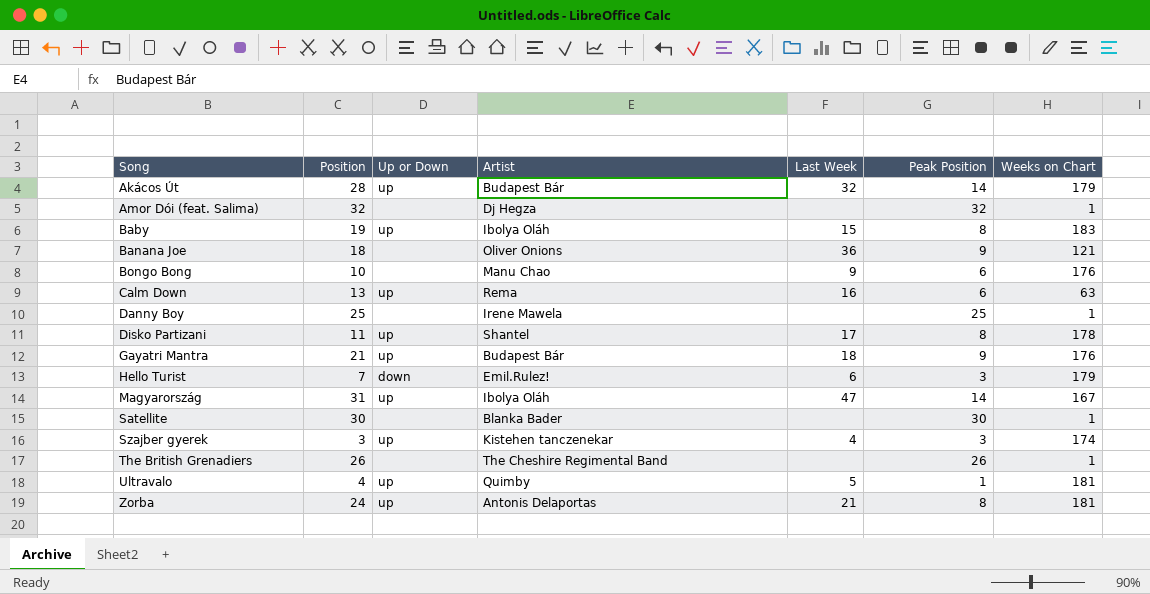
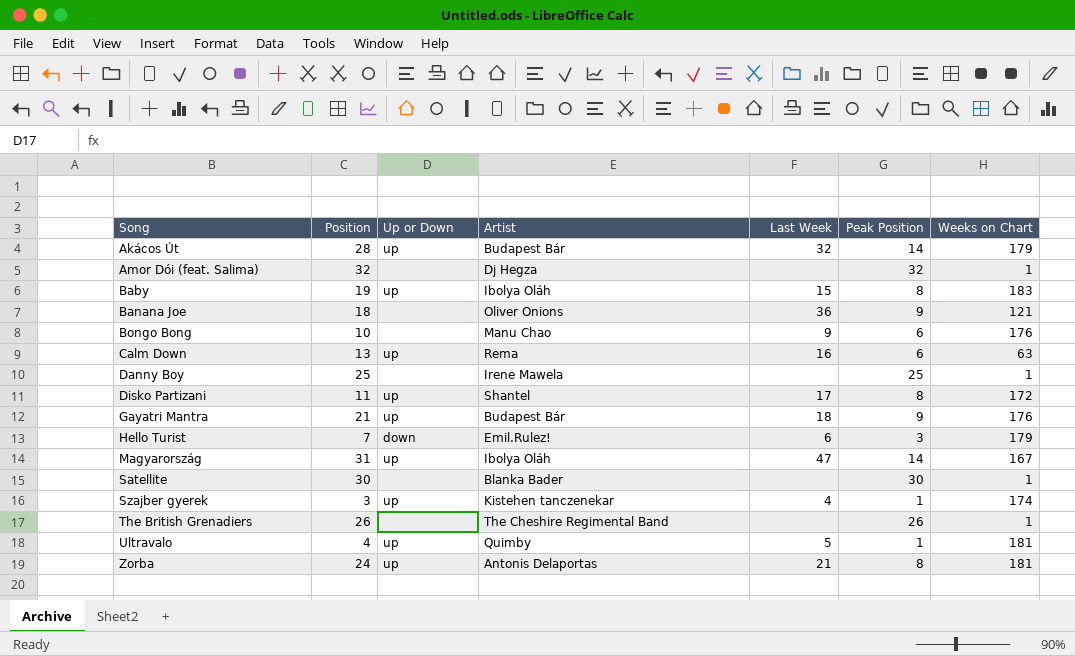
Disko Partizani | Weeks on Chart: 178 -> 172
Szajber gyerek | Peak Position: 3 -> 1

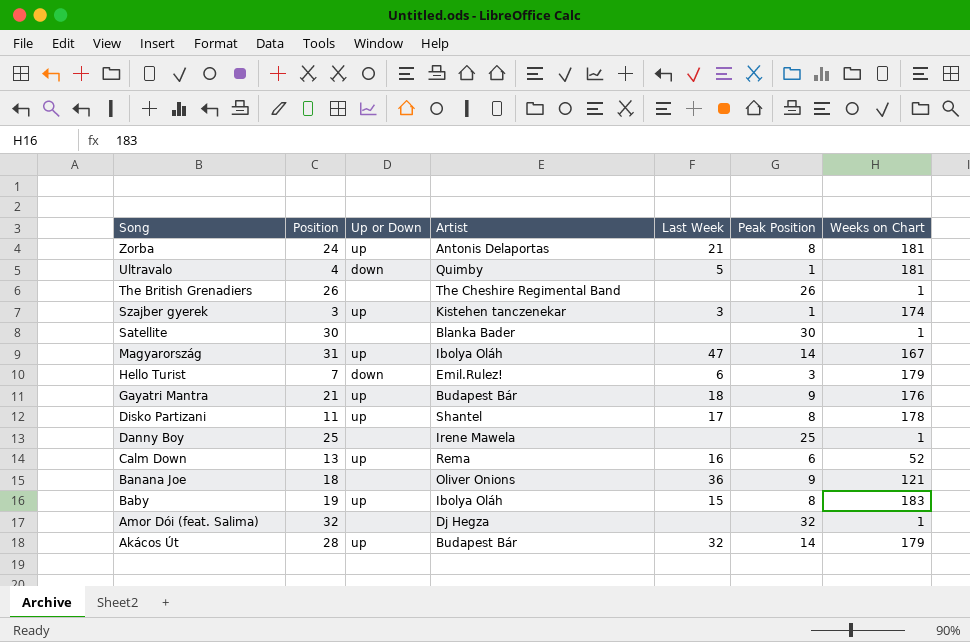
row order: Song ascending -> Song descending
row Bongo Bong: 10 | none | Manu Chao | 9 | 6 | 176 -> none
Ultravalo | Up or Down: up -> down
Szajber gyerek | Last Week: 4 -> 3
Disko Partizani | Weeks on Chart: 172 -> 178
Calm Down | Weeks on Chart: 63 -> 52

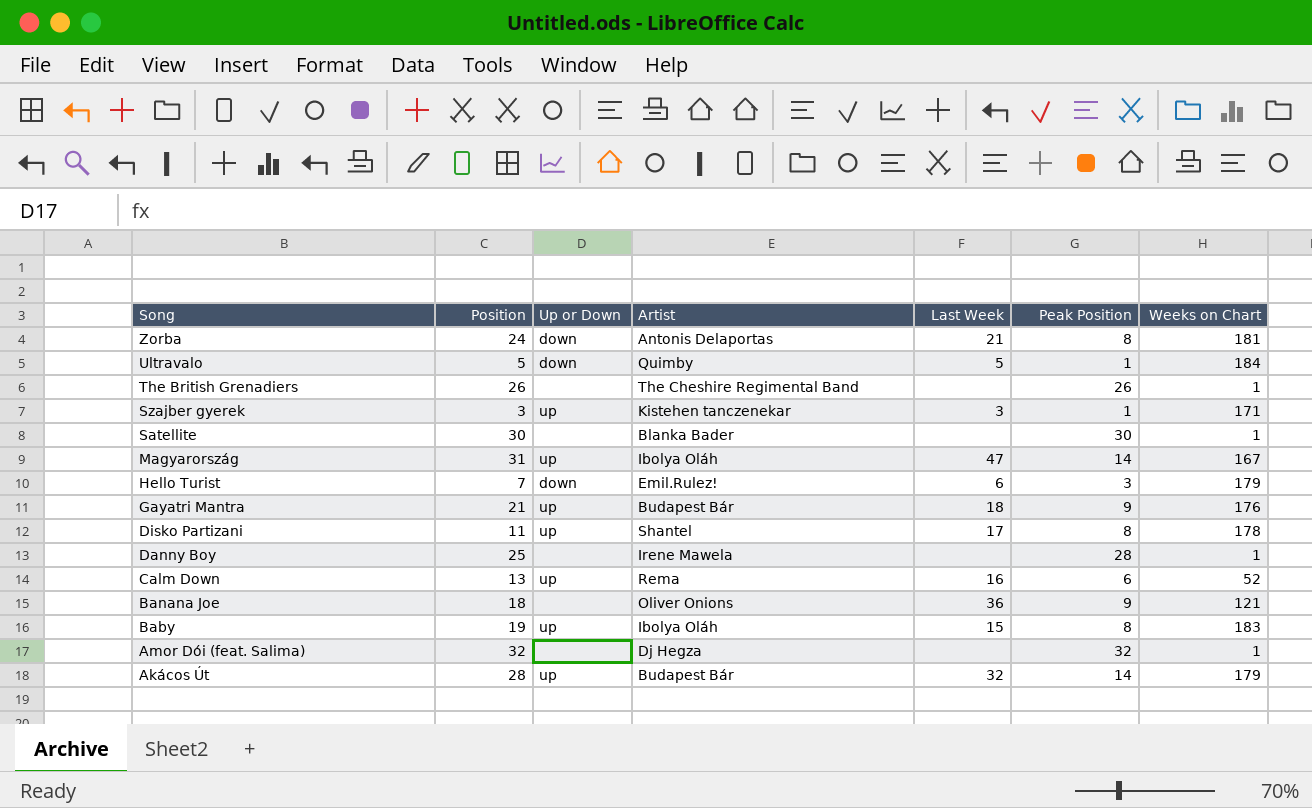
Zorba | Up or Down: up -> down
Ultravalo | Position: 4 -> 5
Ultravalo | Weeks on Chart: 181 -> 184
Szajber gyerek | Weeks on Chart: 174 -> 171
Danny Boy | Peak Position: 25 -> 28

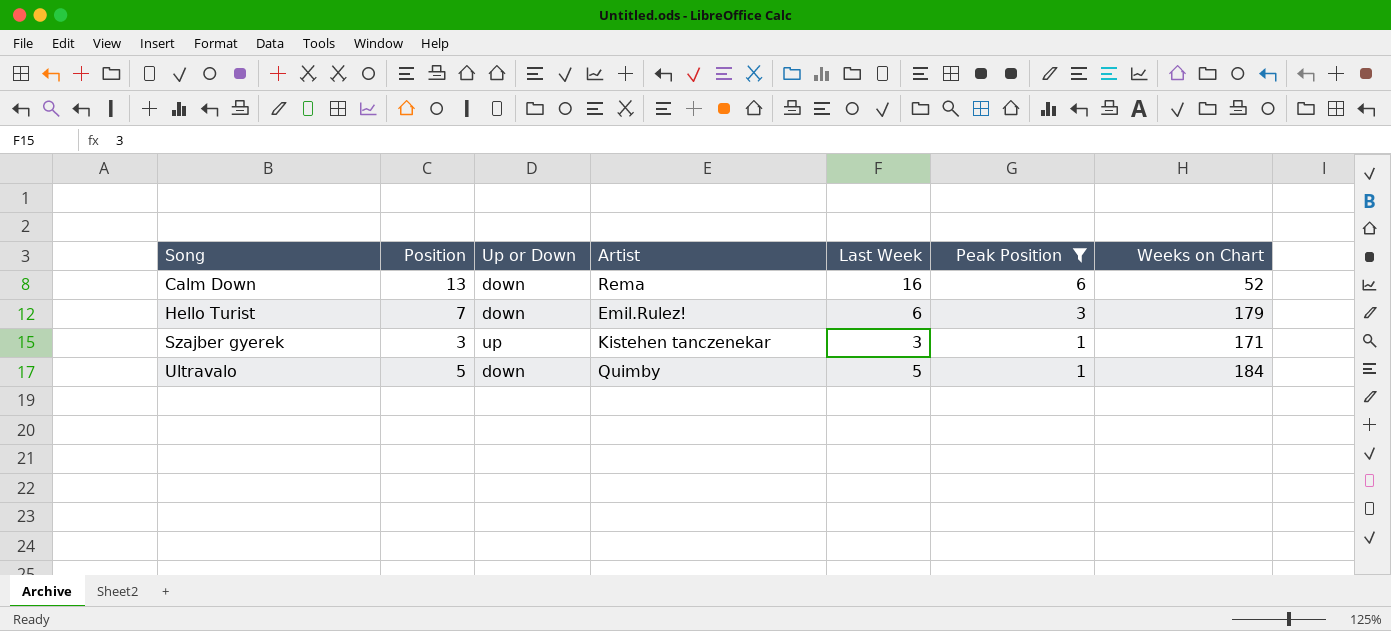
filter: none -> Peak Position <= 6
row order: Song descending -> Song ascending
Calm Down | Up or Down: up -> down

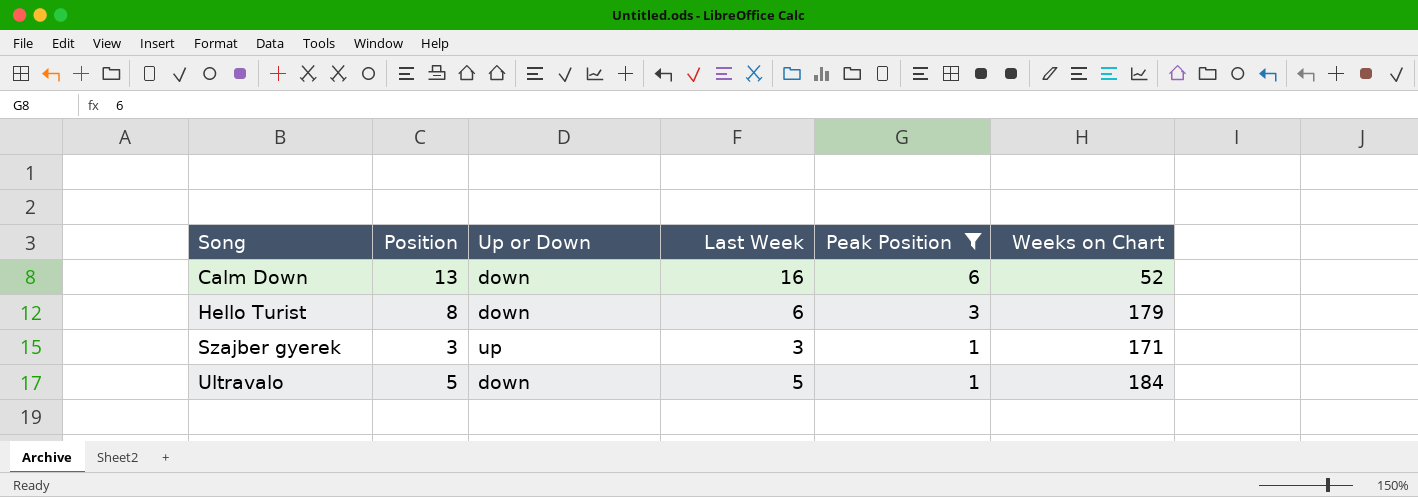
column Artist | position: 4 -> none
Hello Turist | Position: 7 -> 8

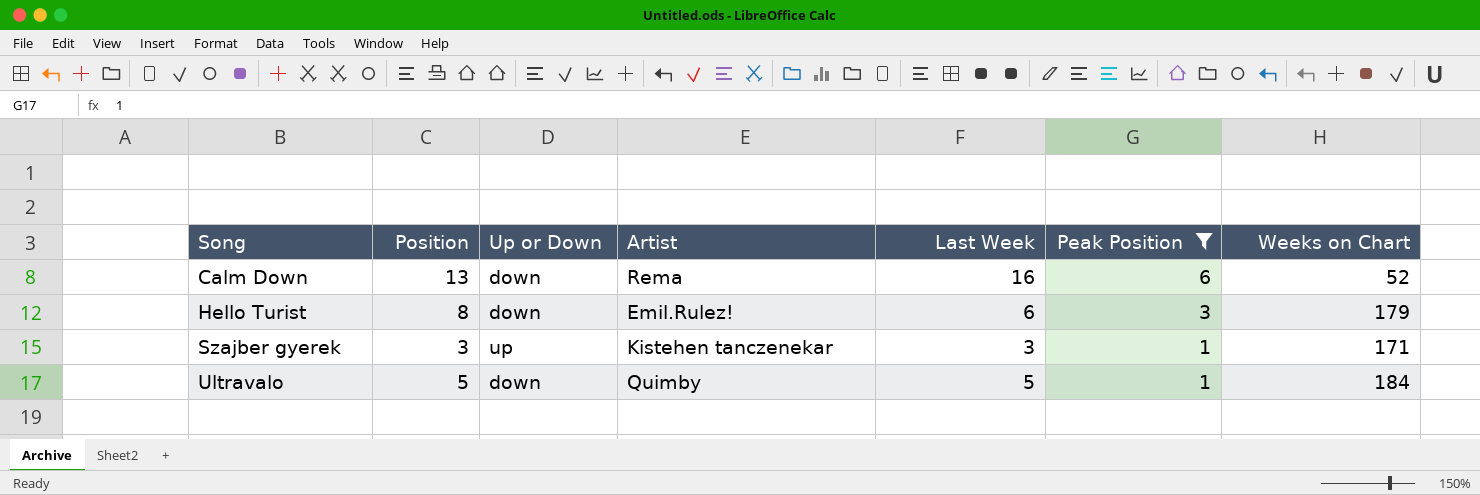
column Artist | position: none -> 4

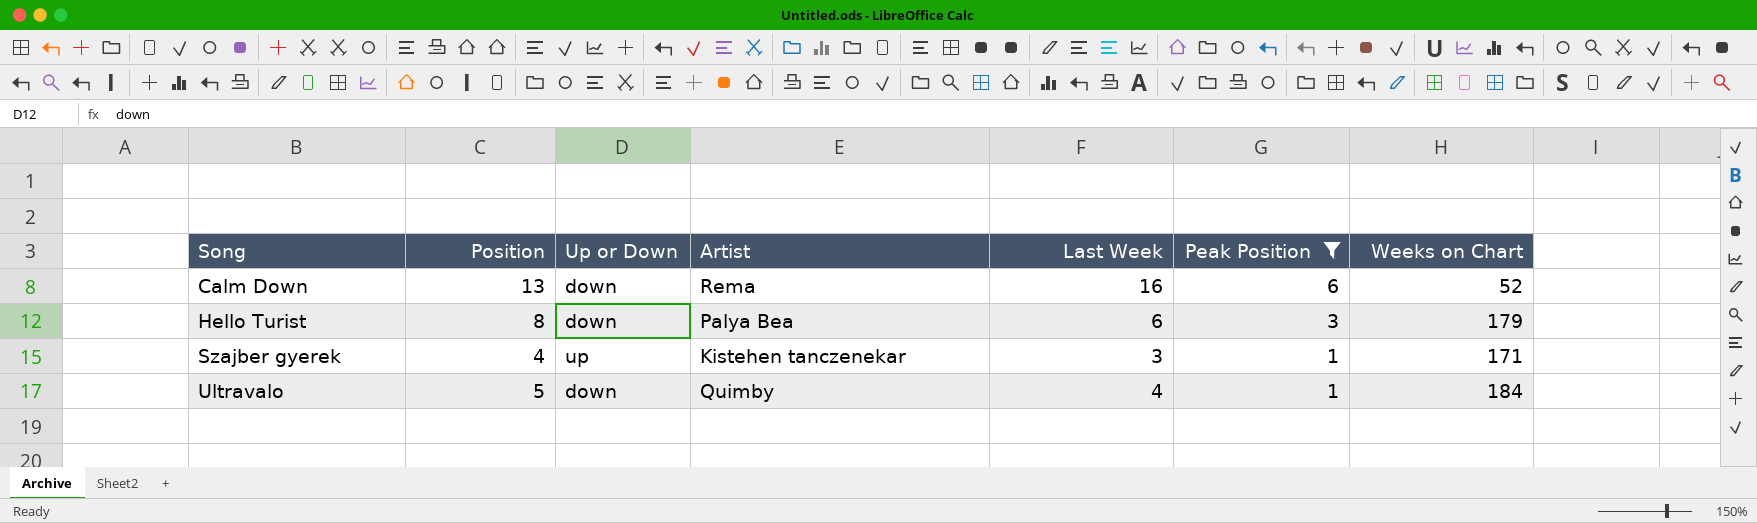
Hello Turist | Artist: Emil.Rulez! -> Palya Bea
Szajber gyerek | Position: 3 -> 4
Ultravalo | Last Week: 5 -> 4

